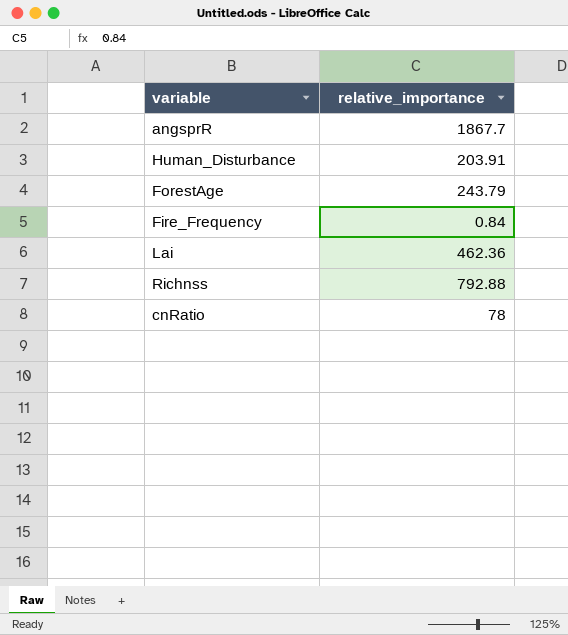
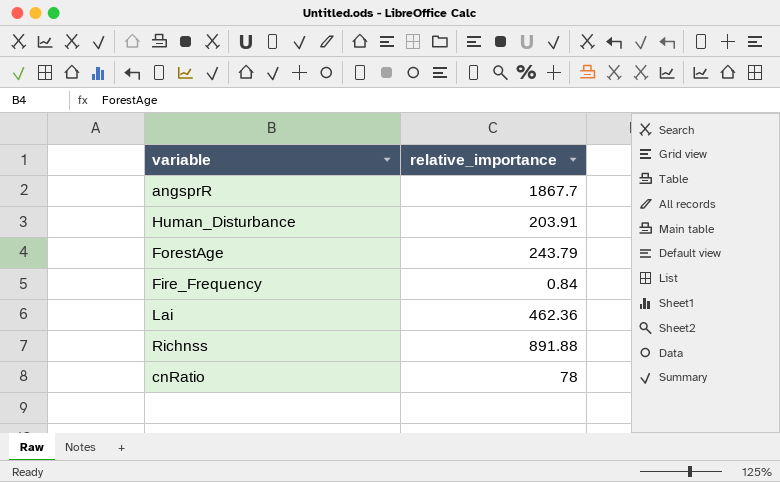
Richnss | relative_importance: 792.88 -> 891.88

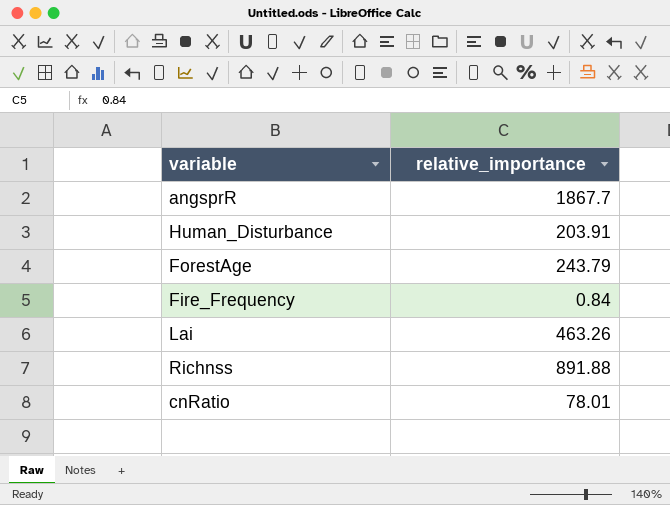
Lai | relative_importance: 462.36 -> 463.26
cnRatio | relative_importance: 78 -> 78.01

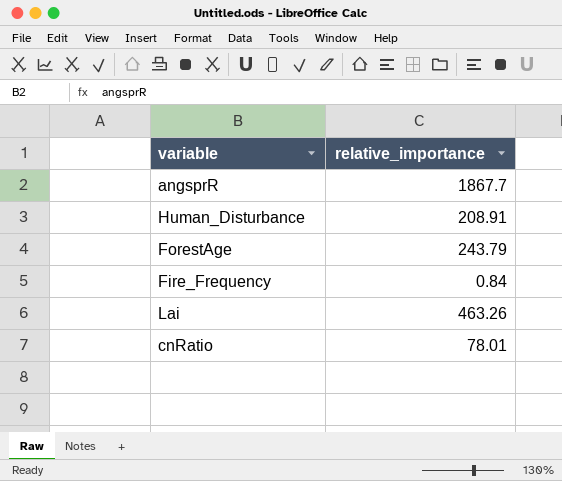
row Richnss: 891.88 -> none
Human_Disturbance | relative_importance: 203.91 -> 208.91

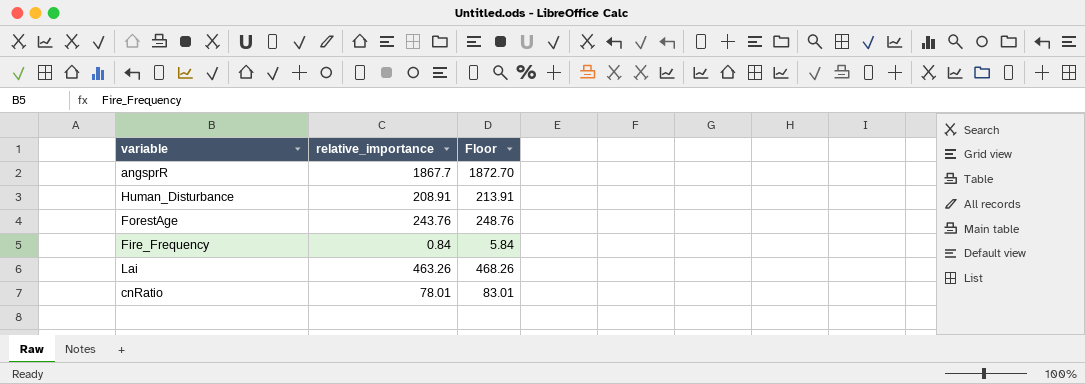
column Floor | formula: none -> [relative_importance] + 5
ForestAge | relative_importance: 243.79 -> 243.76

